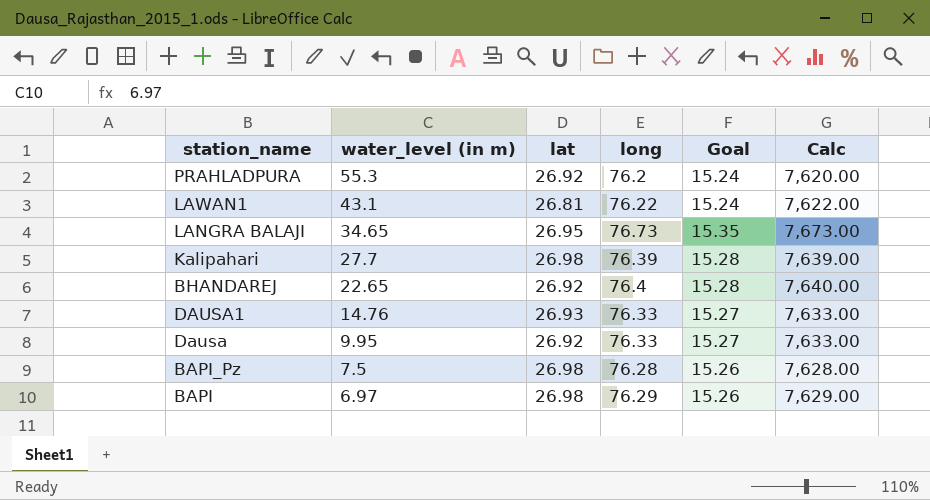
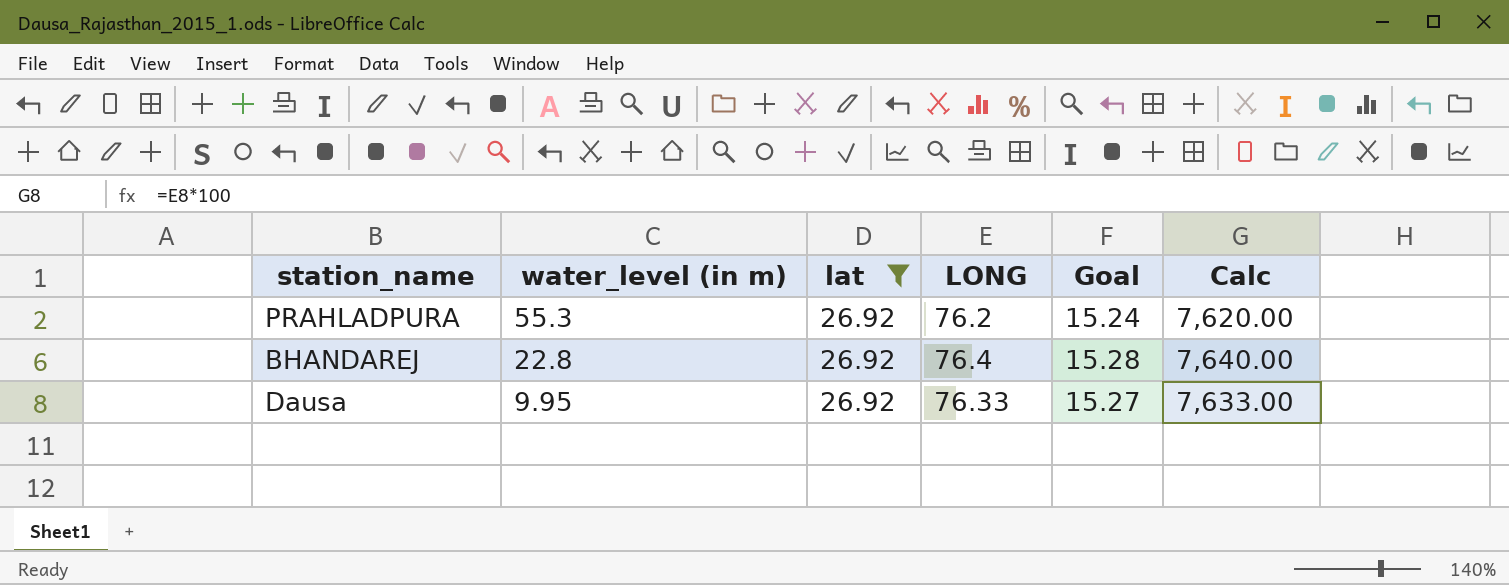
filter: none -> lat = 26.92
column name: long -> LONG
BHANDAREJ | water_level (in m): 22.65 -> 22.8

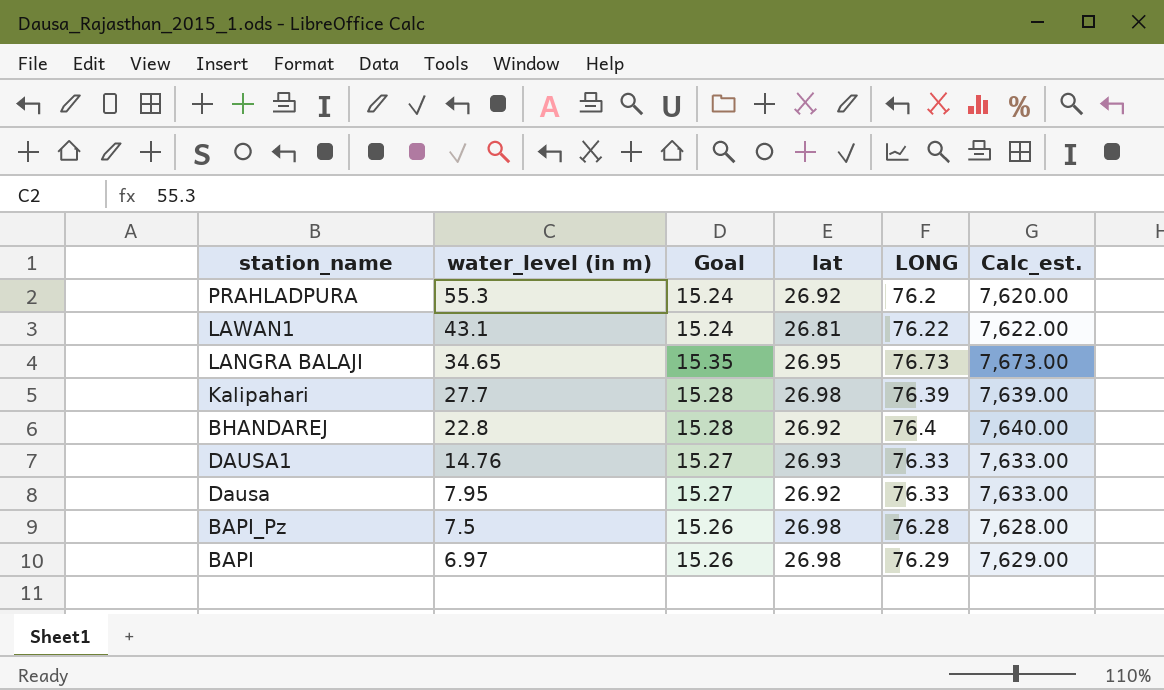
filter: lat = 26.92 -> none
column Goal | position: 5 -> 3
column name: Calc -> Calc_est.
Dausa | water_level (in m): 9.95 -> 7.95

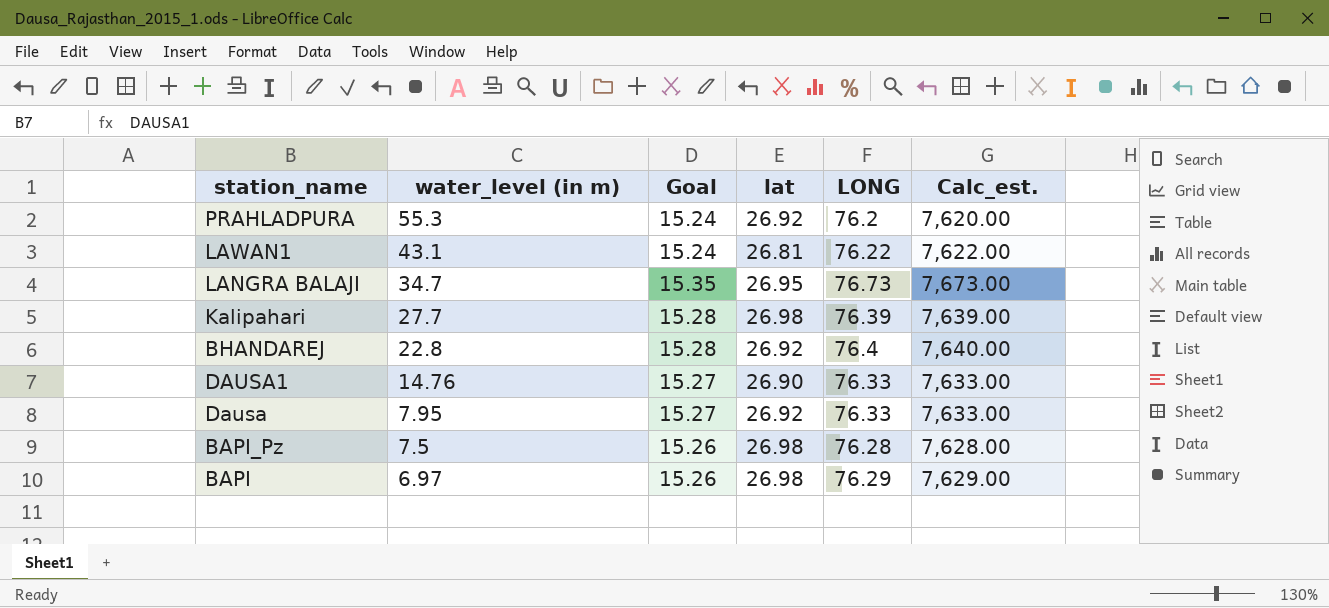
LANGRA BALAJI | water_level (in m): 34.65 -> 34.7
DAUSA1 | lat: 26.93 -> 26.90

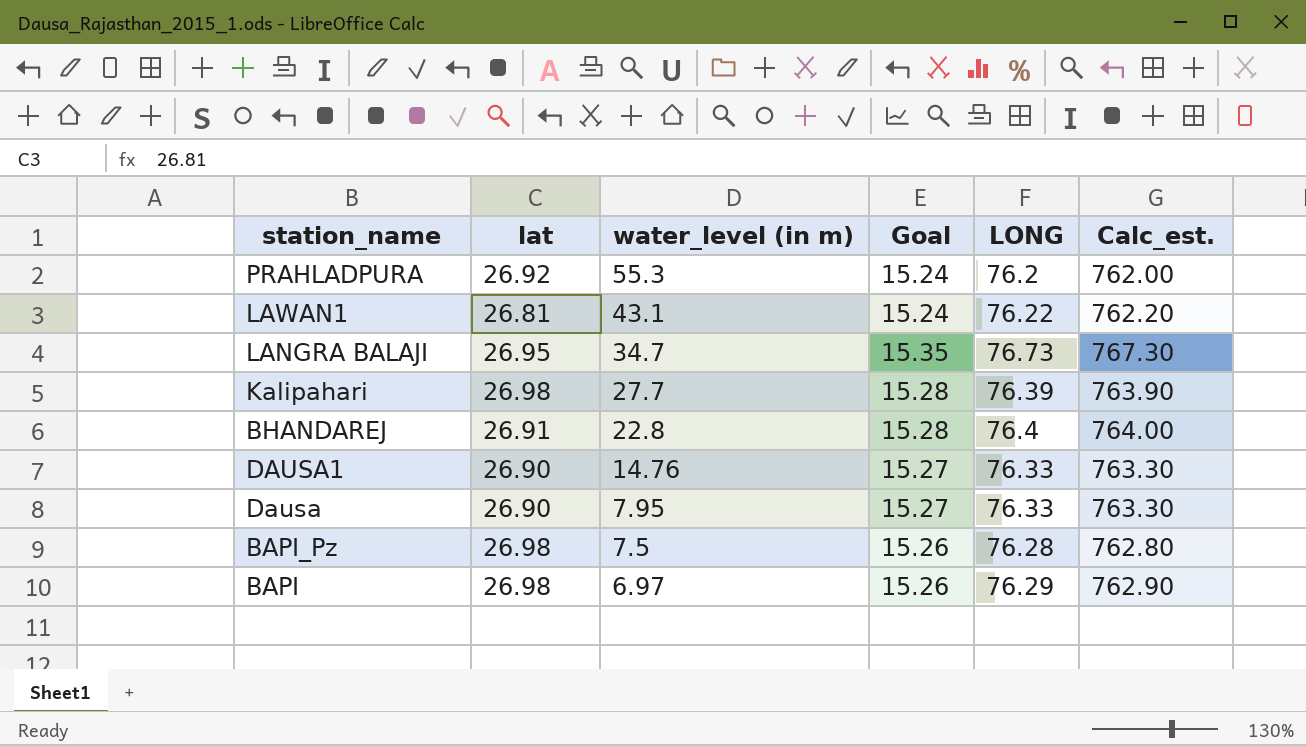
column lat | position: 4 -> 2
column Calc_est. | formula: [LONG] * 100 -> [LONG] * 10
BHANDAREJ | lat: 26.92 -> 26.91
Dausa | lat: 26.92 -> 26.90

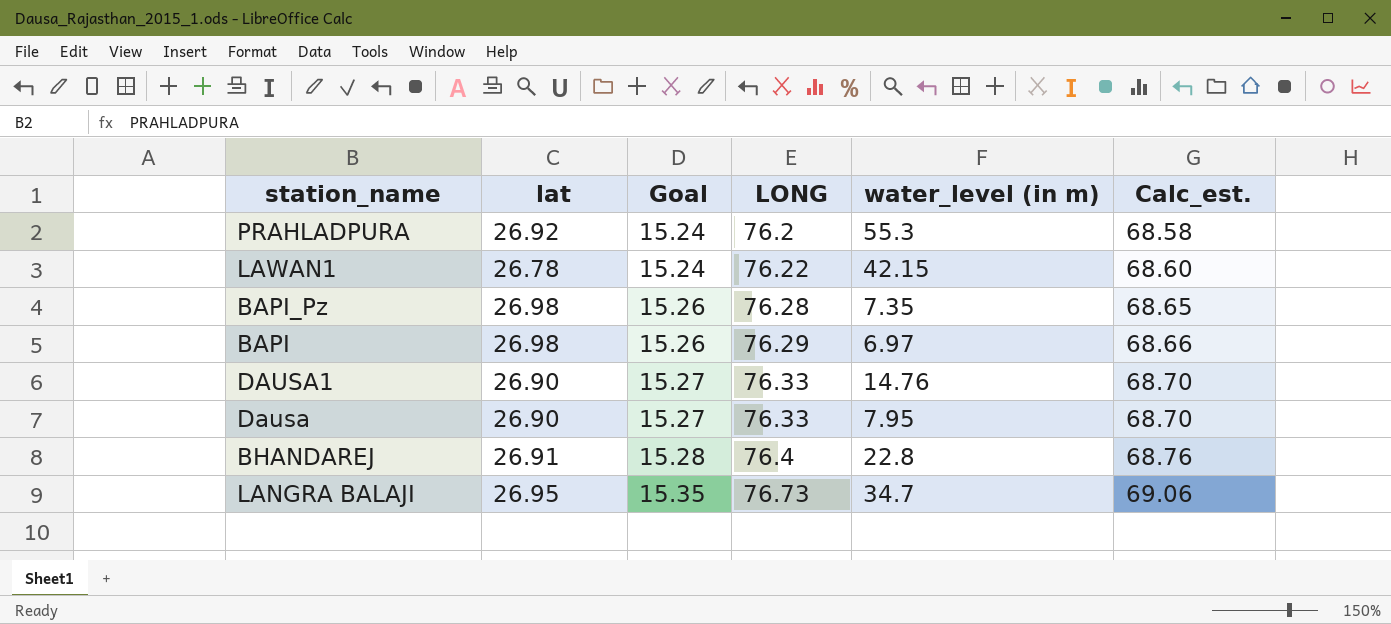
row order: water_level (in m) descending -> Goal ascending
column water_level (in m) | position: 3 -> 5
column Calc_est. | formula: [LONG] * 10 -> [LONG] * 0.9
row Kalipahari: 26.98 | 27.7 | 15.28 | 76.39 | 763.90 -> none
LAWAN1 | lat: 26.81 -> 26.78
LAWAN1 | water_level (in m): 43.1 -> 42.15
BAPI_Pz | water_level (in m): 7.5 -> 7.35

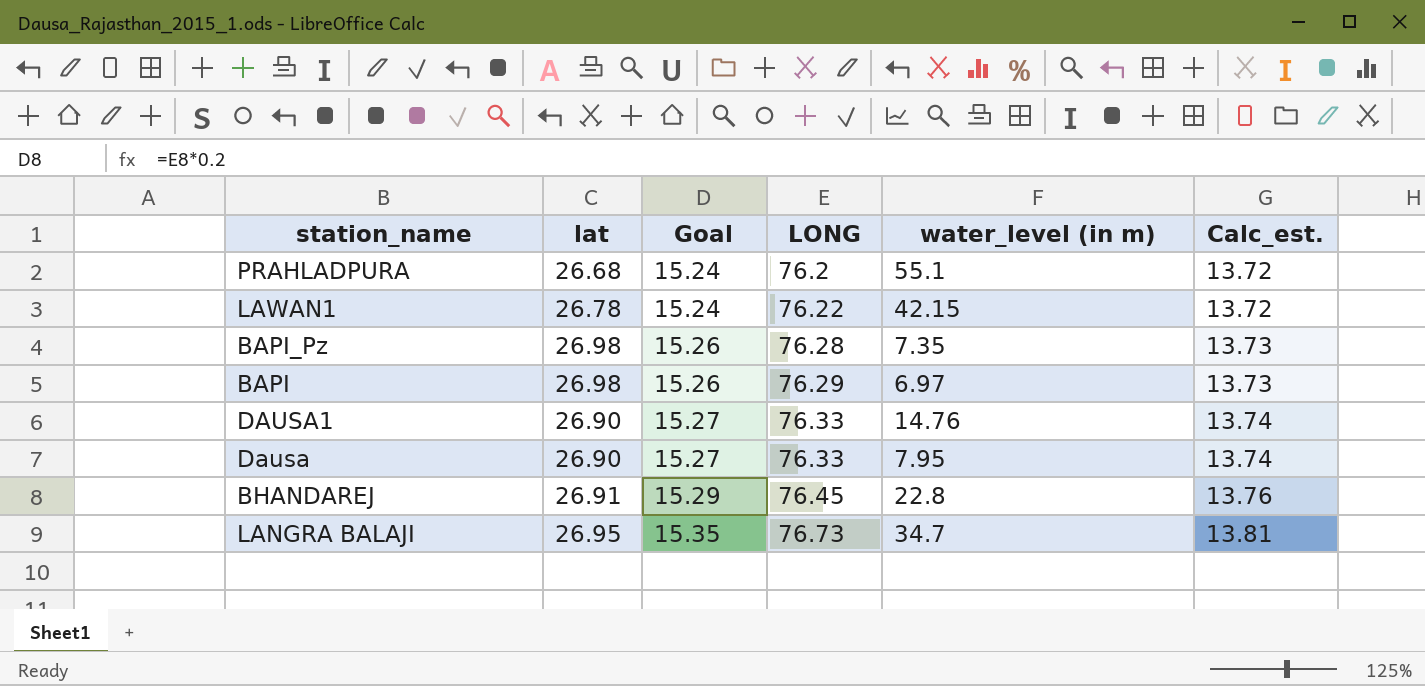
column Calc_est. | formula: [LONG] * 0.9 -> [LONG] * 0.18
PRAHLADPURA | lat: 26.92 -> 26.68
PRAHLADPURA | water_level (in m): 55.3 -> 55.1
BHANDAREJ | Goal: 15.28 -> 15.29
BHANDAREJ | LONG: 76.4 -> 76.45

